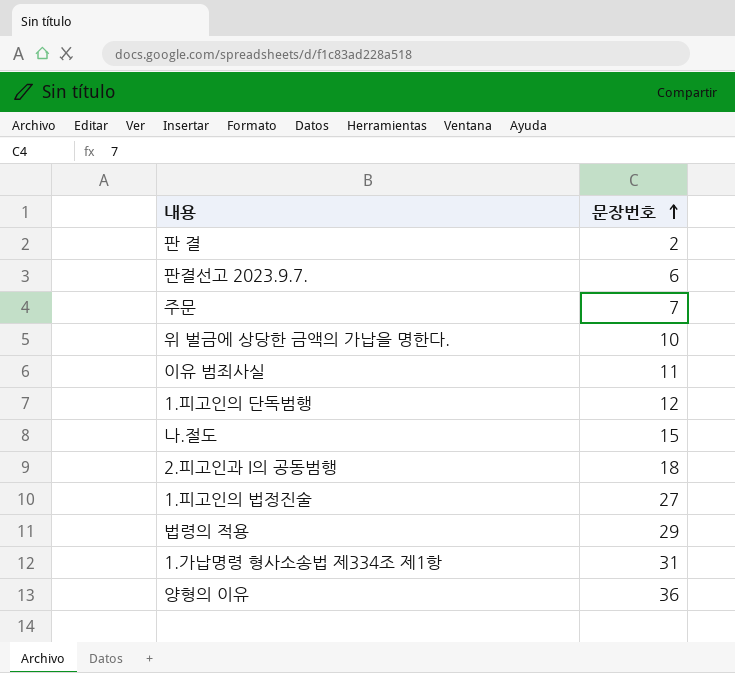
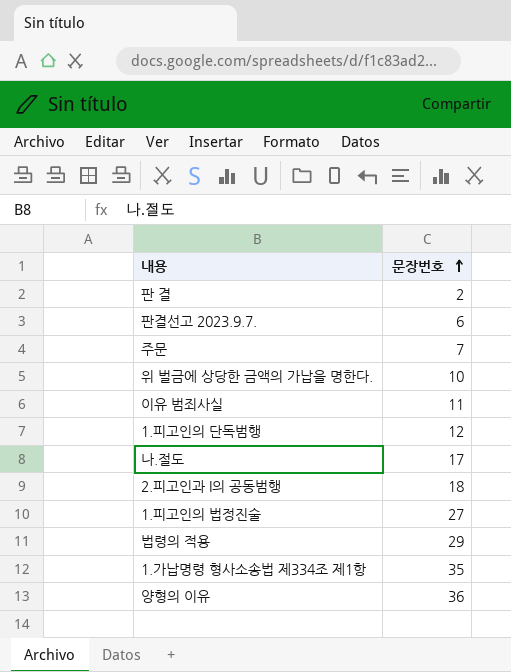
나.절도 | 문장번호: 15 -> 17
1.가납명령 형사소송법 제334조 제1항 | 문장번호: 31 -> 35

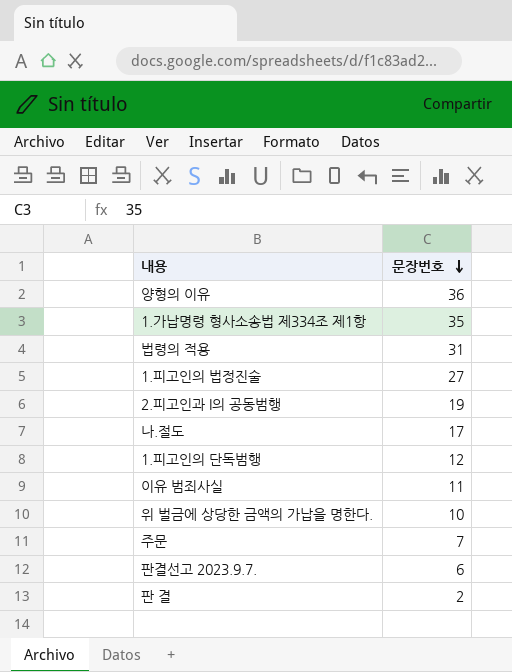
row order: 문장번호 ascending -> 문장번호 descending
법령의 적용 | 문장번호: 29 -> 31
2.피고인과 I의 공동범행 | 문장번호: 18 -> 19

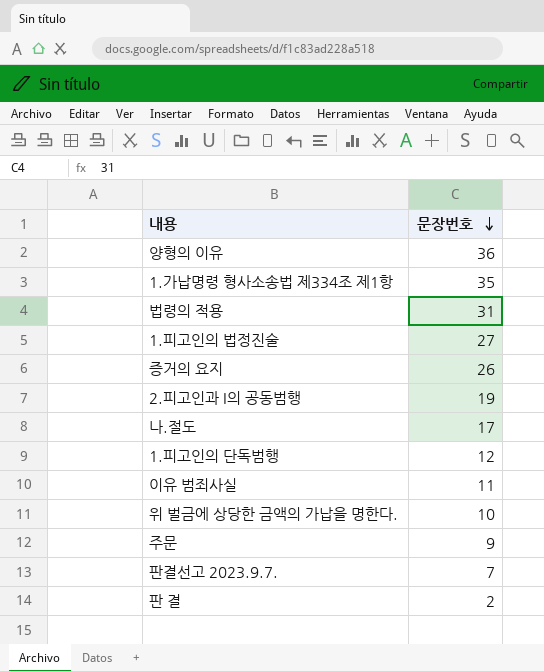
row 증거의 요지: none -> 26
주문 | 문장번호: 7 -> 9
판결선고 2023.9.7. | 문장번호: 6 -> 7

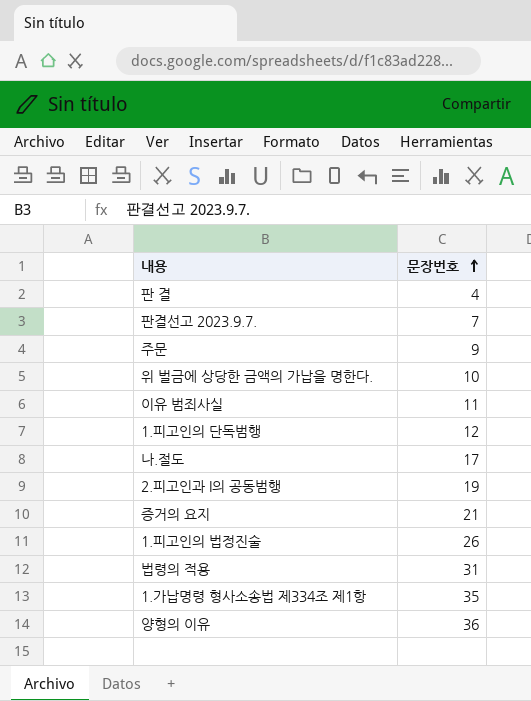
row order: 문장번호 descending -> 문장번호 ascending
판 결 | 문장번호: 2 -> 4
증거의 요지 | 문장번호: 26 -> 21
1.피고인의 법정진술 | 문장번호: 27 -> 26

